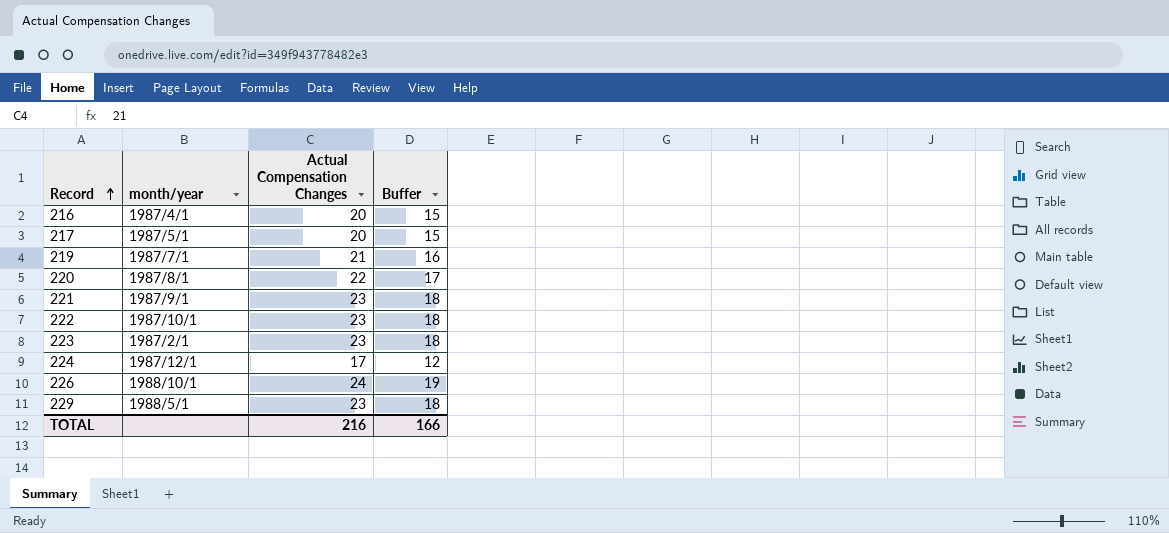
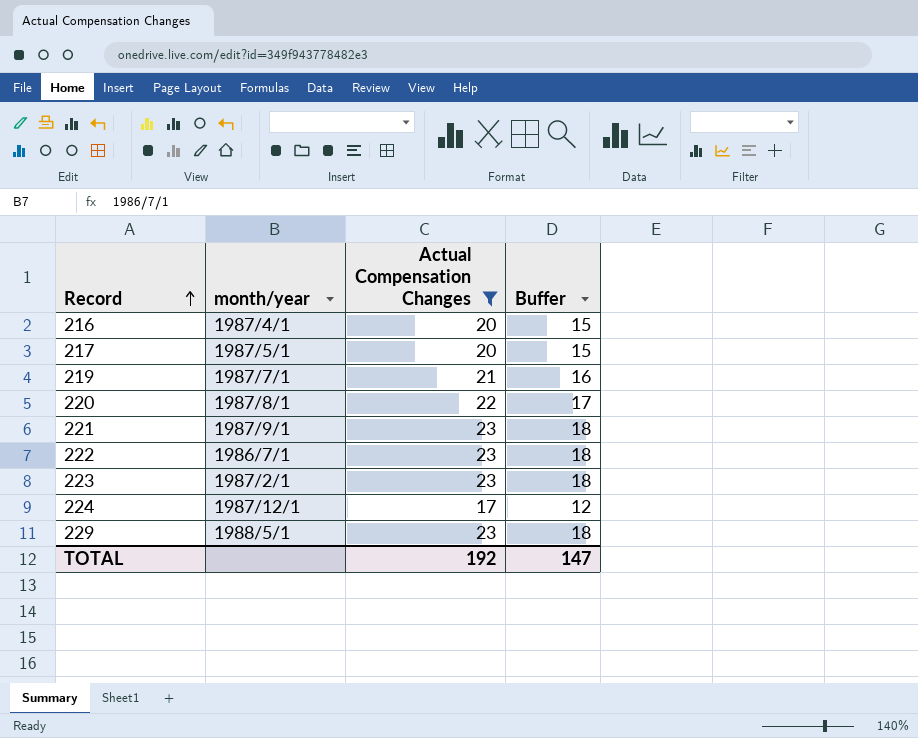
filter: none -> Actual Compensation Changes != 24
222 | month/year: 1987/10/1 -> 1986/7/1
TOTAL | Actual Compensation Changes: 216 -> 192
TOTAL | Buffer: 166 -> 147

